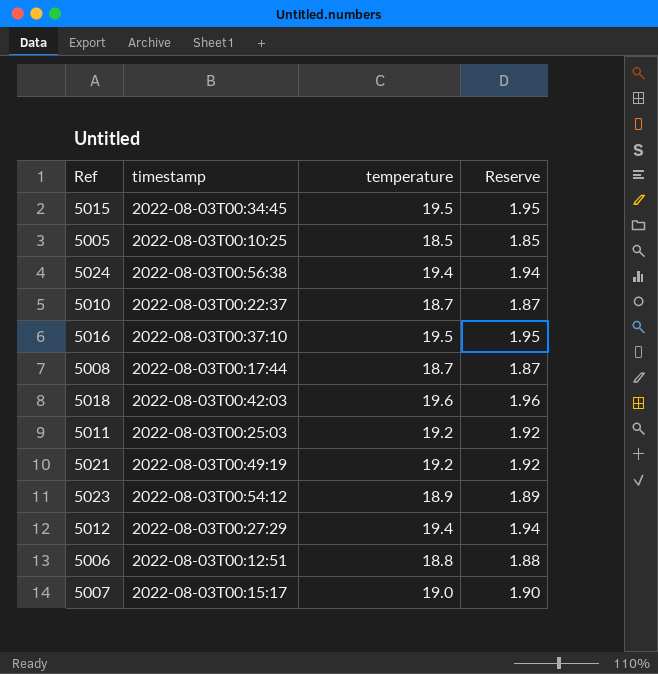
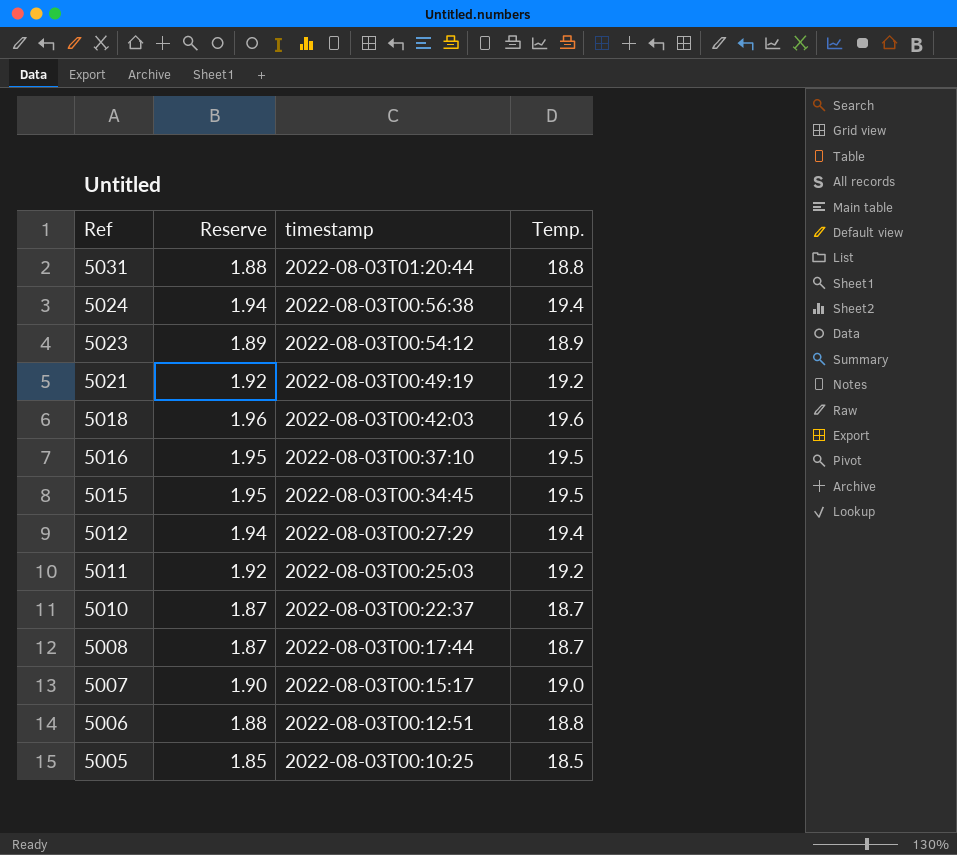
row order: none -> Ref descending
column Reserve | position: 4 -> 2
column name: temperature -> Temp.
row 5031: none -> 1.88 | 2022-08-03T01:20:44 | 18.8

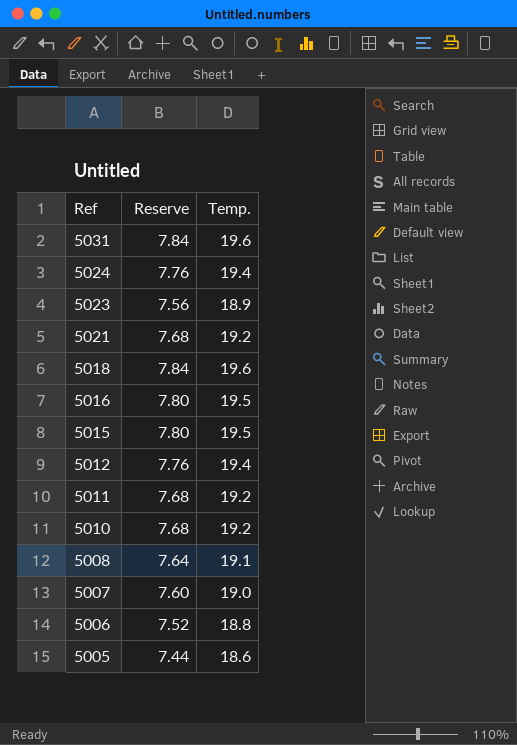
column timestamp | position: 3 -> none
column Reserve | formula: [Temp.] * 0.1 -> [Temp.] * 0.4
5031 | Temp.: 18.8 -> 19.6
5010 | Temp.: 18.7 -> 19.2
5008 | Temp.: 18.7 -> 19.1
5005 | Temp.: 18.5 -> 18.6

